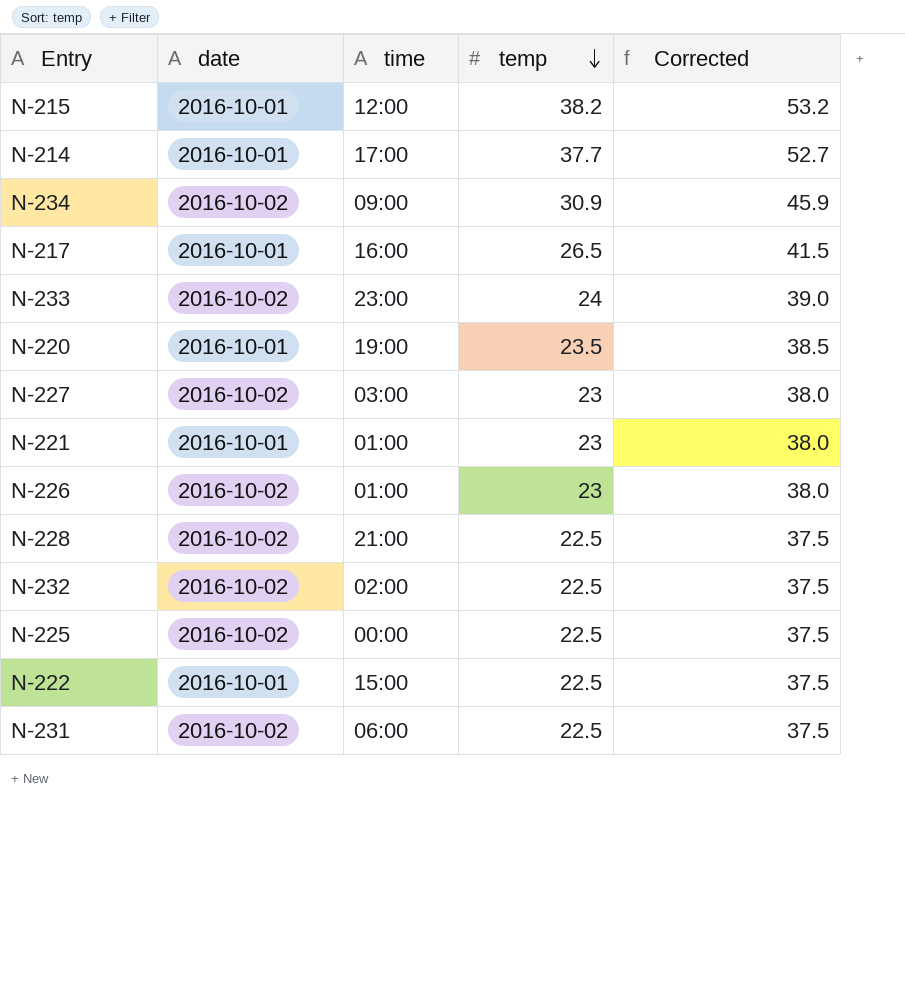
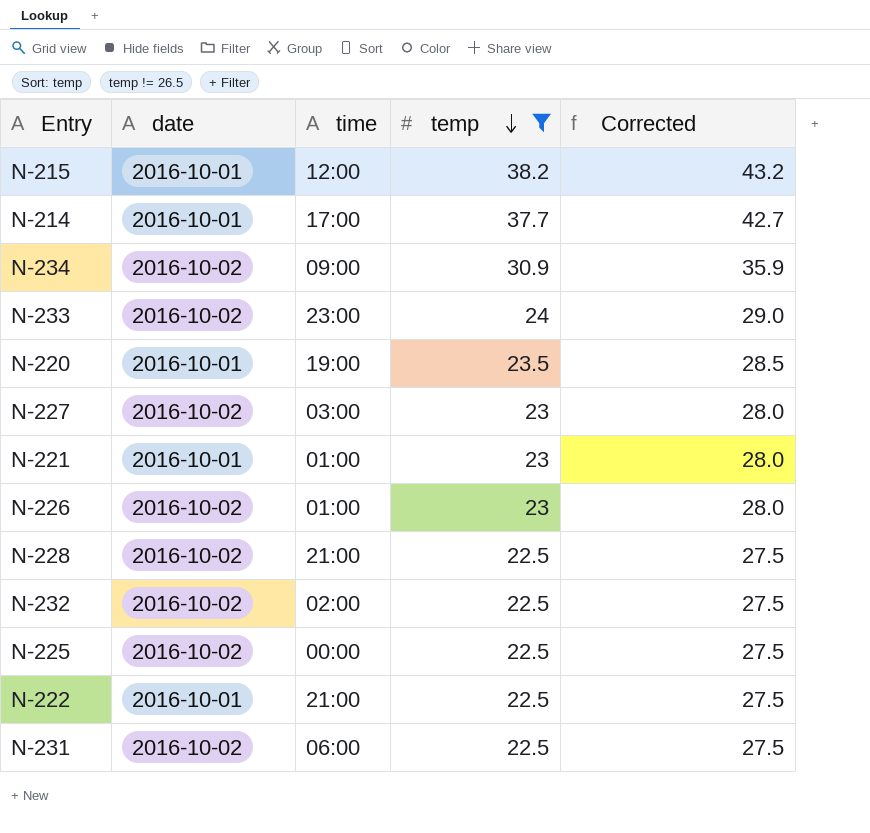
filter: none -> temp != 26.5
column Corrected | formula: [temp] + 15 -> [temp] + 5
N-222 | time: 15:00 -> 21:00

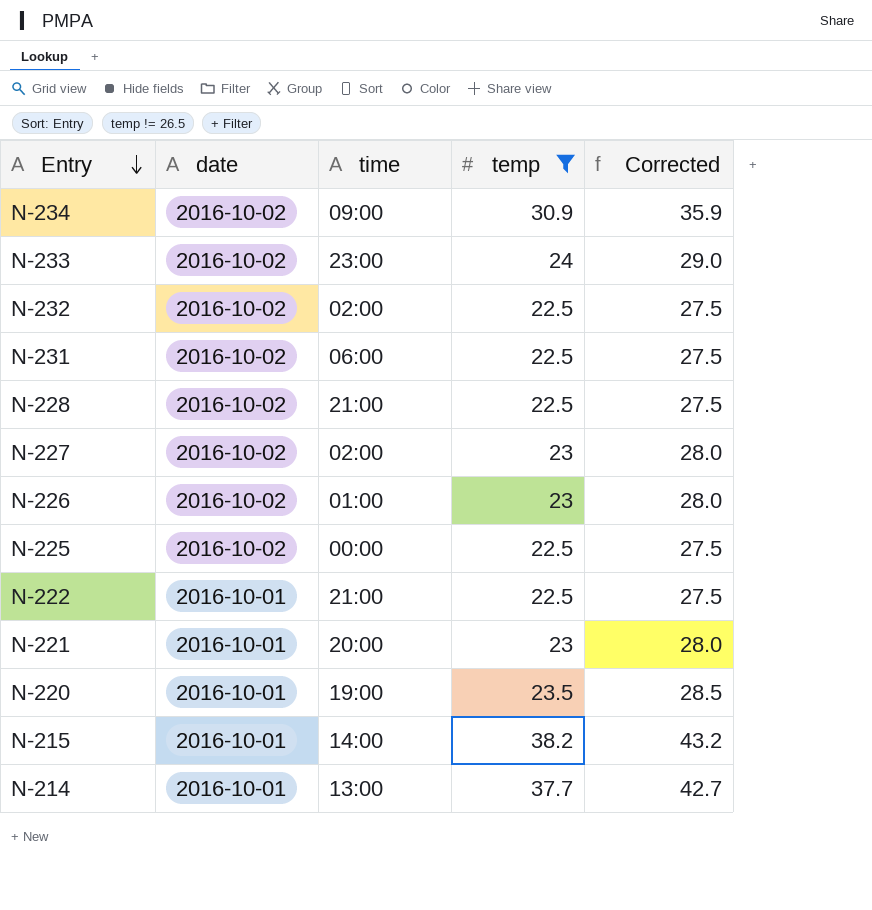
row order: temp descending -> Entry descending
N-227 | time: 03:00 -> 02:00
N-221 | time: 01:00 -> 20:00
N-215 | time: 12:00 -> 14:00
N-214 | time: 17:00 -> 13:00

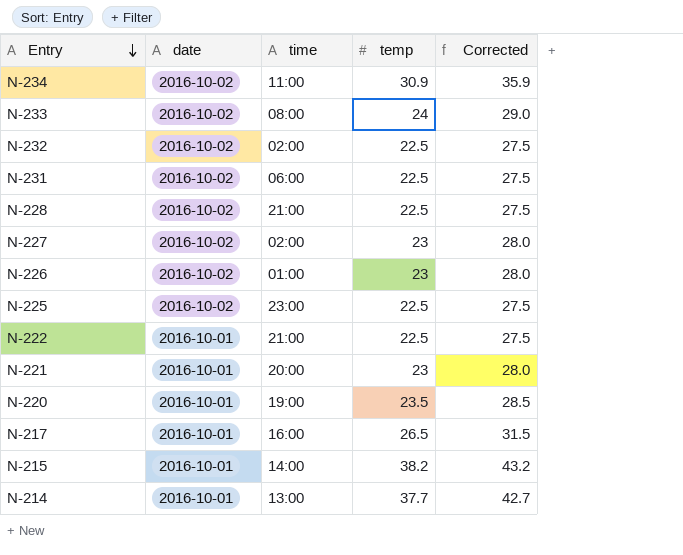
filter: temp != 26.5 -> none
N-234 | time: 09:00 -> 11:00
N-233 | time: 23:00 -> 08:00
N-225 | time: 00:00 -> 23:00

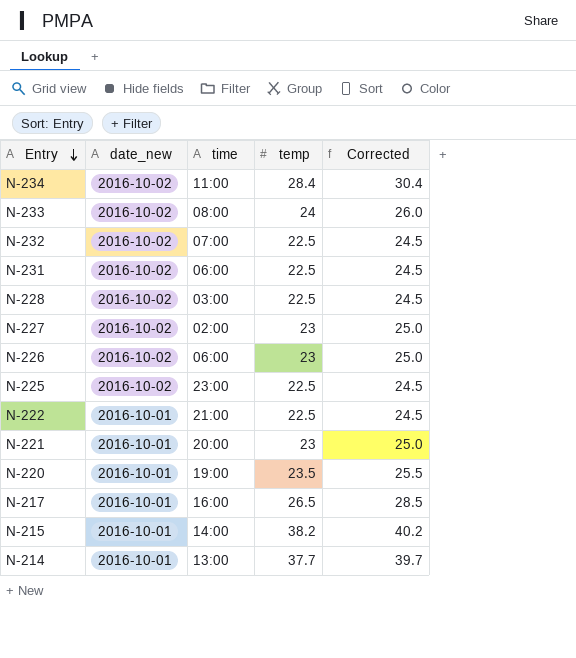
column name: date -> date_new
column Corrected | formula: [temp] + 5 -> [temp] + 2
N-234 | temp: 30.9 -> 28.4
N-232 | time: 02:00 -> 07:00
N-228 | time: 21:00 -> 03:00
N-226 | time: 01:00 -> 06:00

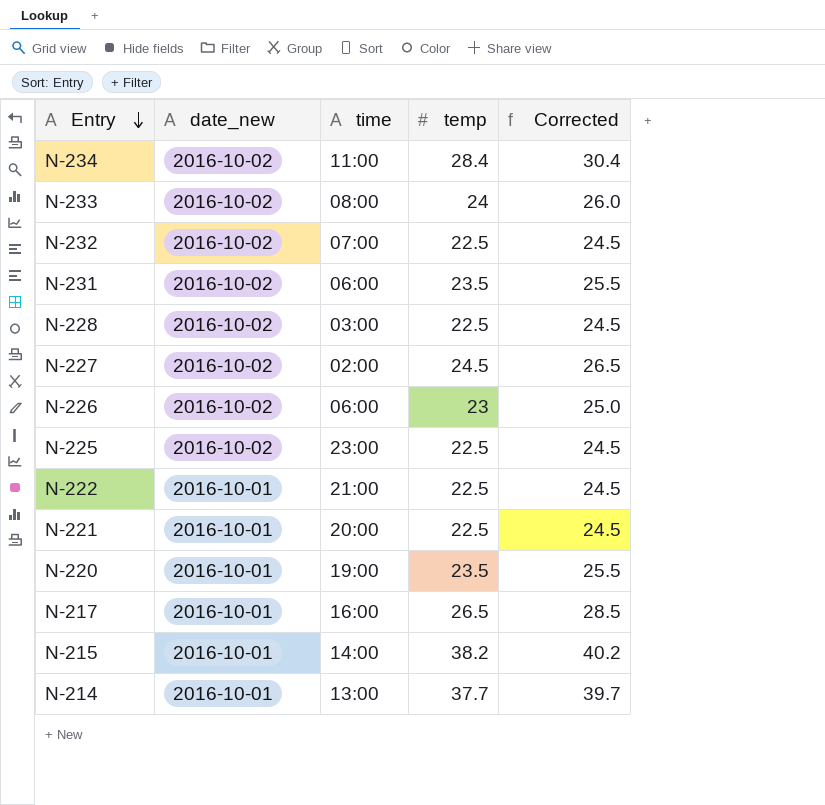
N-231 | temp: 22.5 -> 23.5
N-231 | Corrected: 24.5 -> 25.5
N-227 | temp: 23 -> 24.5
N-227 | Corrected: 25.0 -> 26.5
N-221 | temp: 23 -> 22.5
N-221 | Corrected: 25.0 -> 24.5

